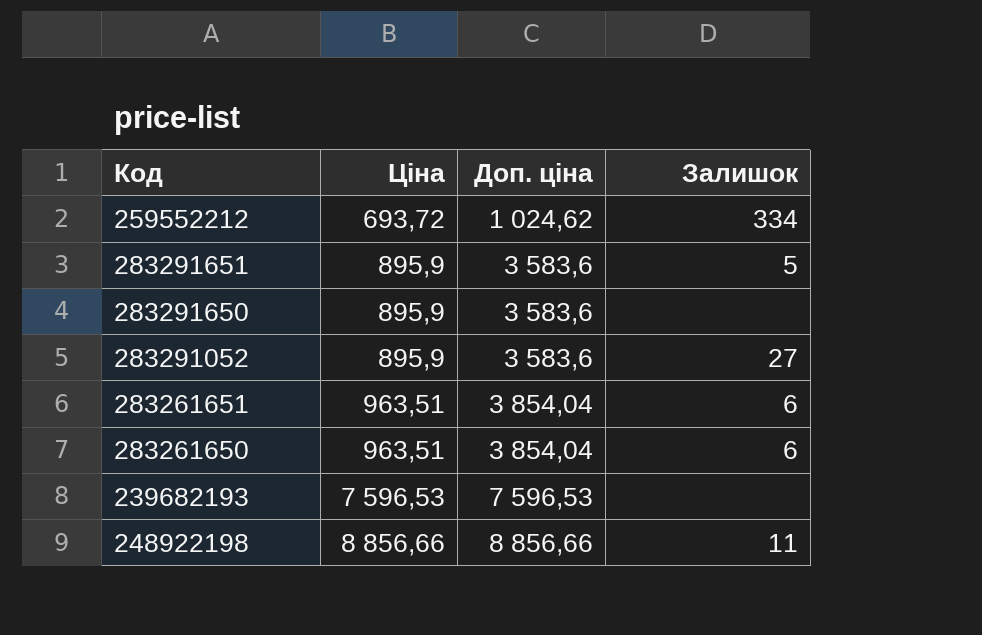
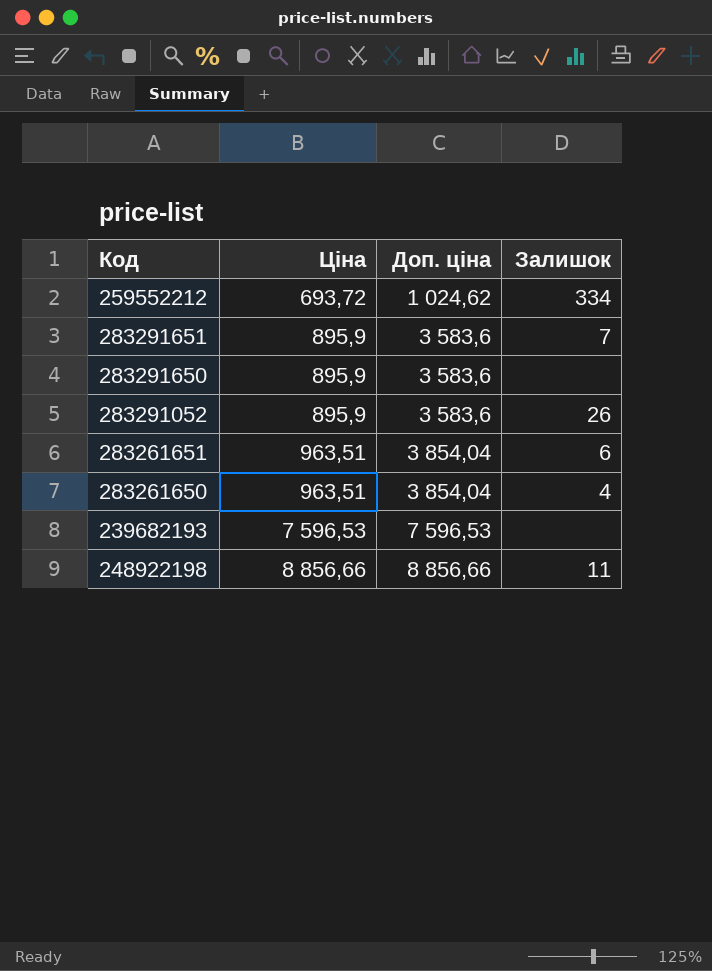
283291651 | Залишок: 5 -> 7
283291052 | Залишок: 27 -> 26
283261650 | Залишок: 6 -> 4

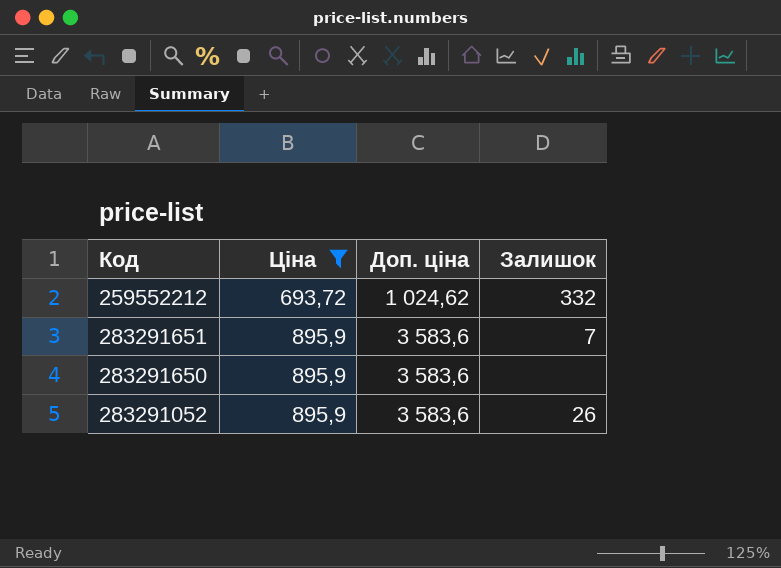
filter: none -> Ціна <= 895,9
259552212 | Залишок: 334 -> 332

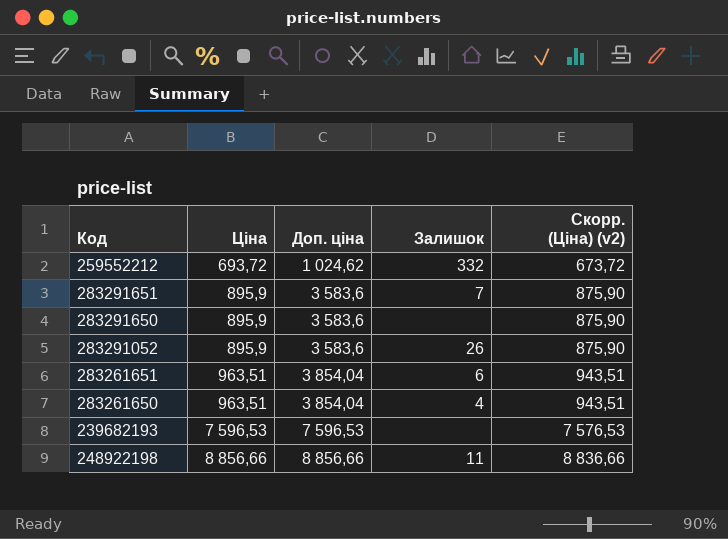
filter: Ціна <= 895,9 -> none
column Скорр. (Ціна) (v2) | formula: none -> [Ціна] - 20

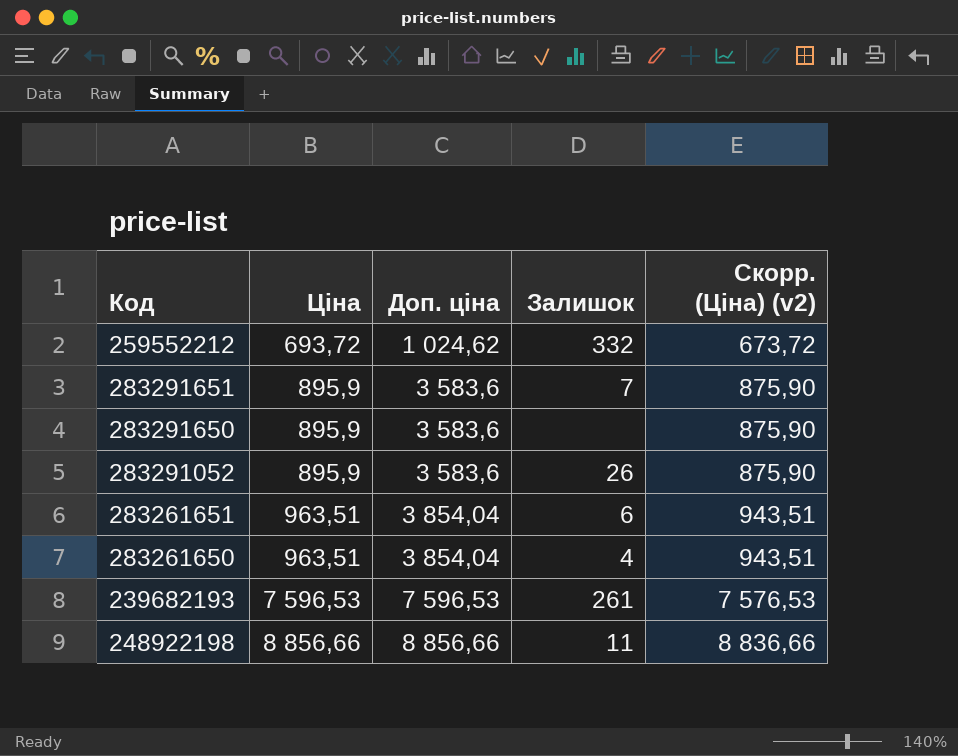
239682193 | Залишок: none -> 261

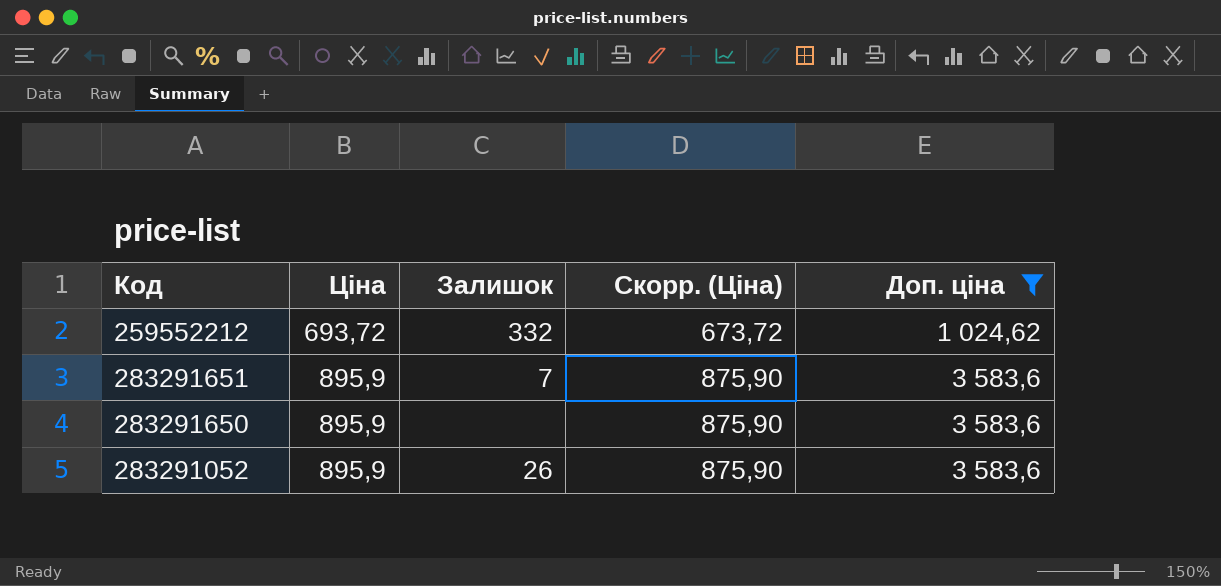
filter: none -> Доп. ціна <= 3 583,6
column name: Скорр. (Ціна) (v2) -> Скорр. (Ціна)
column Доп. ціна | position: 3 -> 5

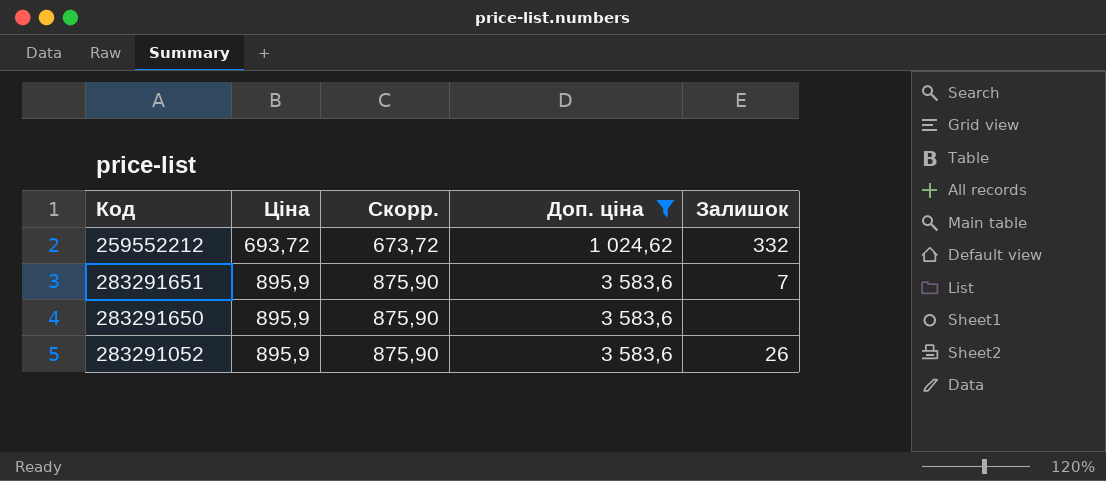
column name: Скорр. (Ціна) -> Скорр.
column Залишок | position: 3 -> 5

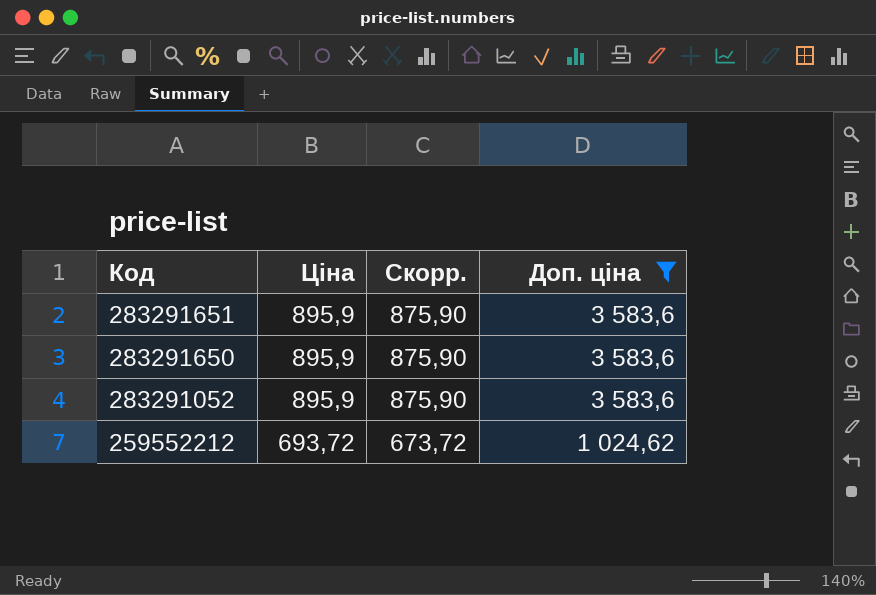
row order: Ціна ascending -> Код descending
column Залишок | position: 5 -> none

